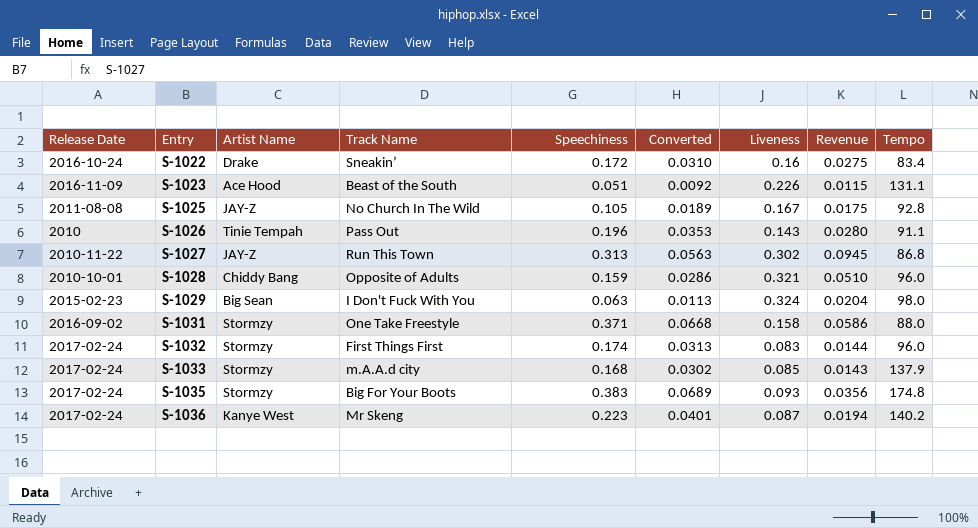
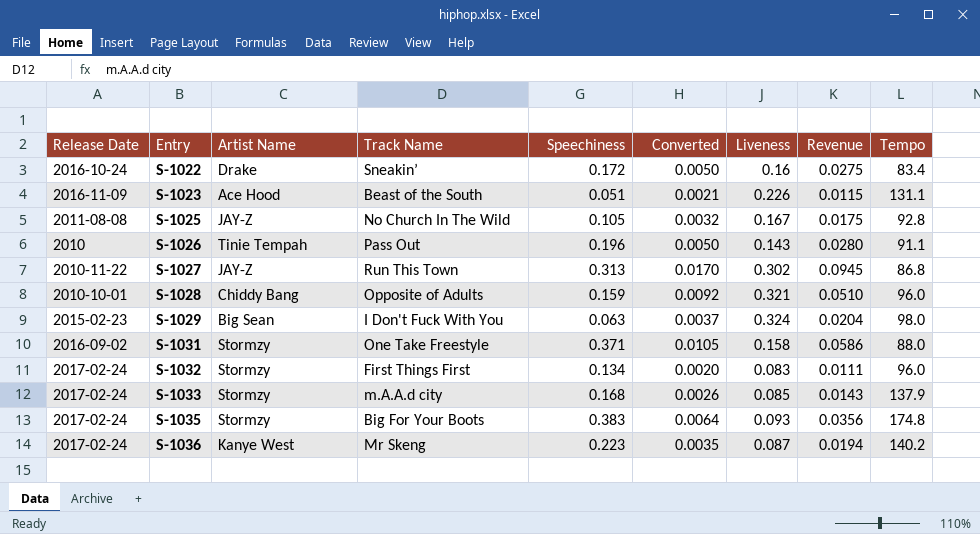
column Converted | formula: [Speechiness] * 0.18 -> [Revenue] * 0.18
S-1032 | Speechiness: 0.174 -> 0.134
S-1032 | Revenue: 0.0144 -> 0.0111

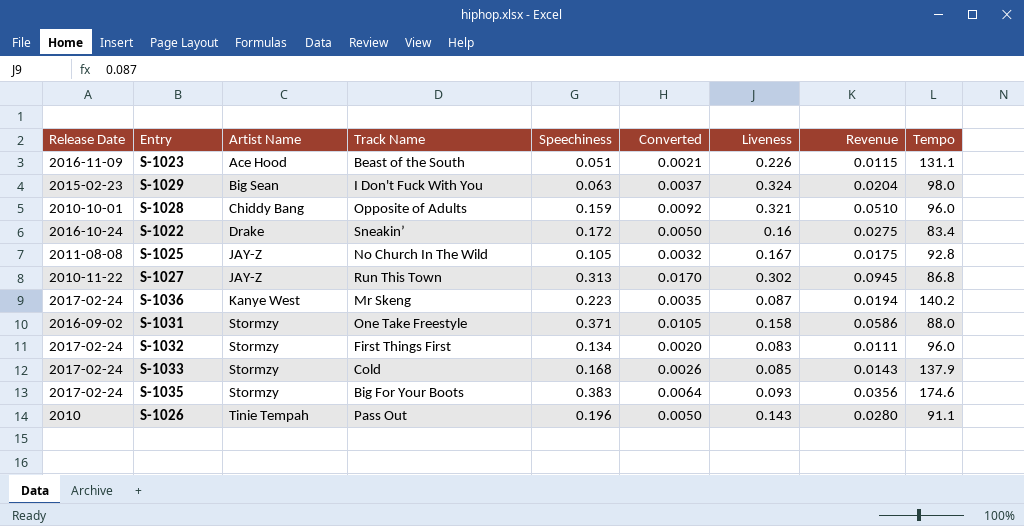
row order: Entry ascending -> Artist Name ascending
S-1033 | Track Name: m.A.A.d city -> Cold
S-1035 | Tempo: 174.8 -> 174.6

